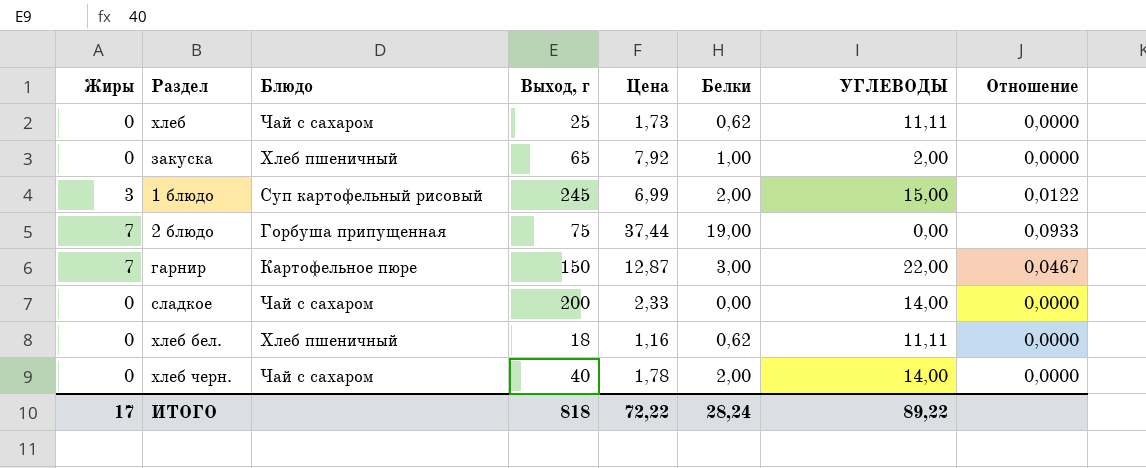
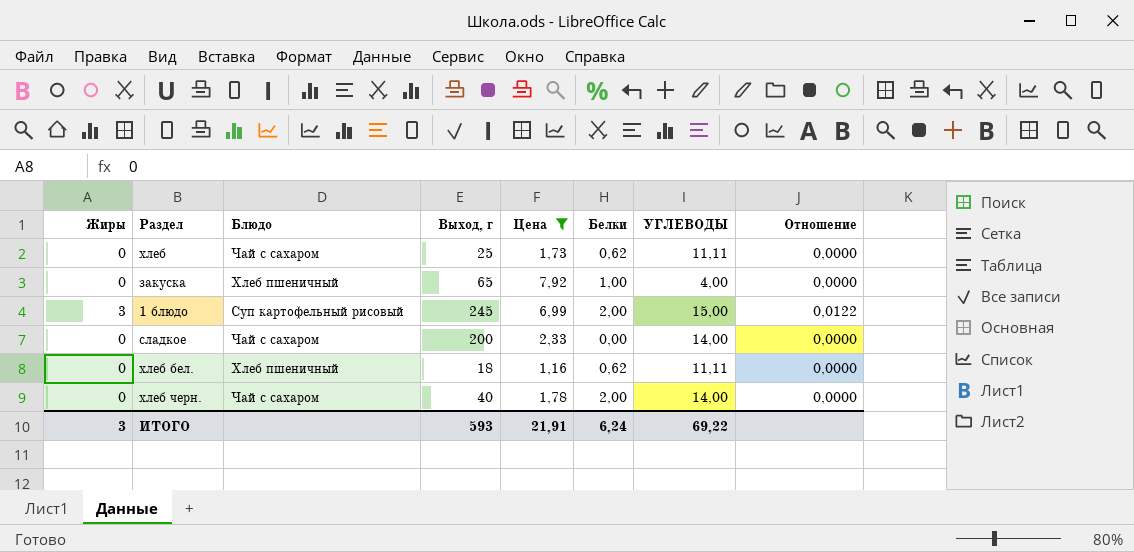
filter: none -> Цена <= 7,92
закуска | УГЛЕВОДЫ: 2,00 -> 4,00
ИТОГО | Жиры: 17 -> 3
ИТОГО | Выход, г: 818 -> 593
ИТОГО | Цена: 72,22 -> 21,91
ИТОГО | Белки: 28,24 -> 6,24
ИТОГО | УГЛЕВОДЫ: 89,22 -> 69,22

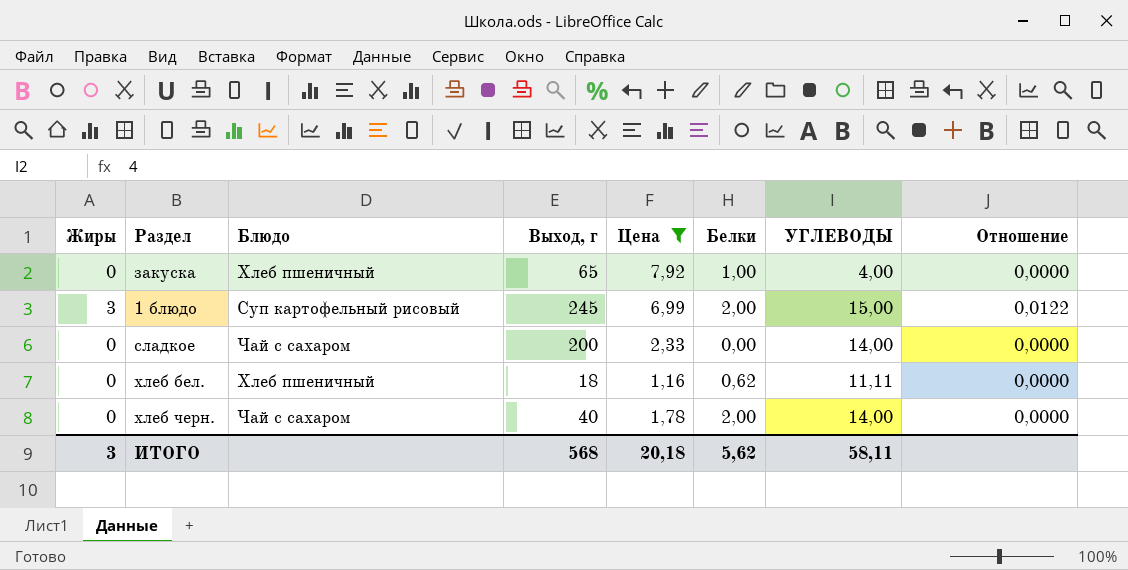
row хлеб: 0 | Чай с сахаром | 25 | 1,73 | 0,62 | 11,11 | 0,0000 -> none
ИТОГО | Выход, г: 593 -> 568
ИТОГО | Цена: 21,91 -> 20,18
ИТОГО | Белки: 6,24 -> 5,62
ИТОГО | УГЛЕВОДЫ: 69,22 -> 58,11

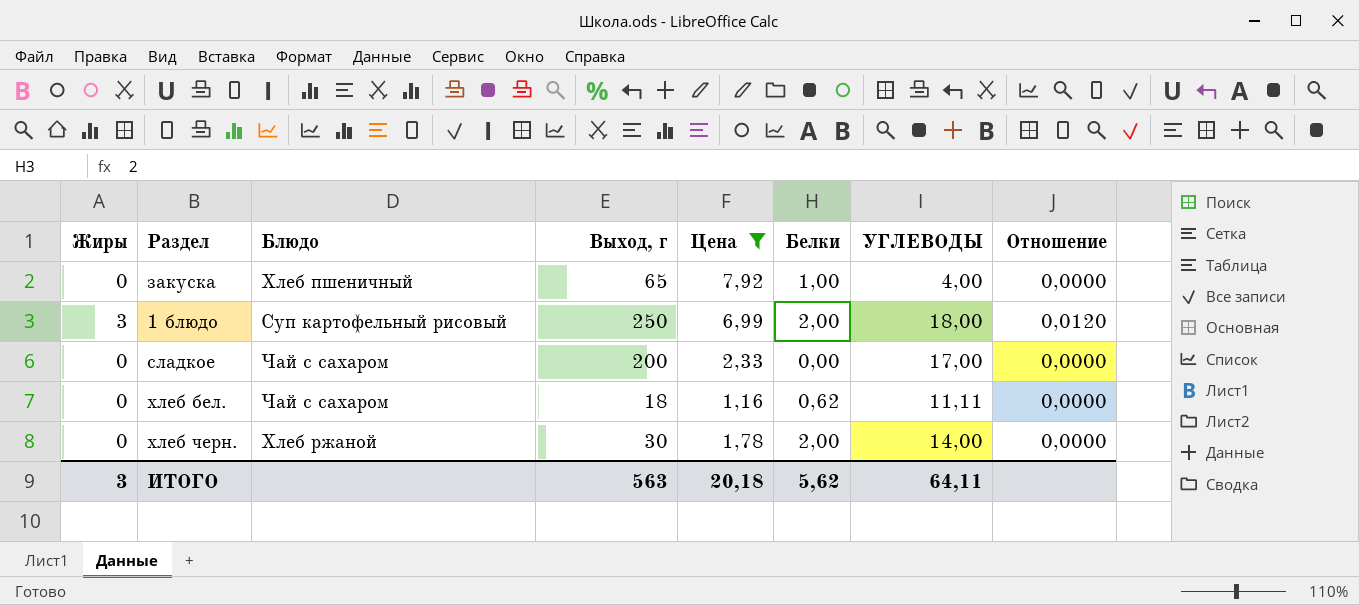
1 блюдо | Выход, г: 245 -> 250
1 блюдо | УГЛЕВОДЫ: 15,00 -> 18,00
1 блюдо | Отношение: 0,0122 -> 0,0120
сладкое | УГЛЕВОДЫ: 14,00 -> 17,00
хлеб бел. | Блюдо: Хлеб пшеничный -> Чай с сахаром
хлеб черн. | Блюдо: Чай с сахаром -> Хлеб ржаной
хлеб черн. | Выход, г: 40 -> 30
ИТОГО | Выход, г: 568 -> 563
ИТОГО | УГЛЕВОДЫ: 58,11 -> 64,11

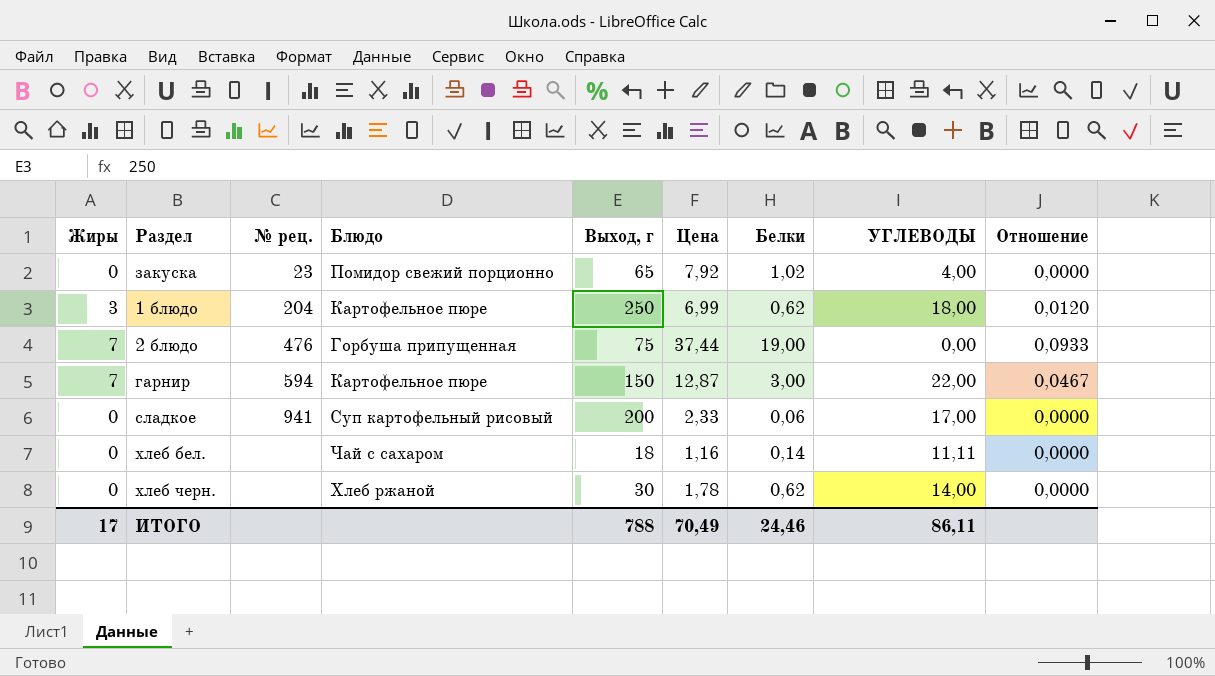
filter: Цена <= 7,92 -> none
column № рец. | position: none -> 3
закуска | Блюдо: Хлеб пшеничный -> Помидор свежий порционно
закуска | Белки: 1,00 -> 1,02
1 блюдо | Блюдо: Суп картофельный рисовый -> Картофельное пюре
1 блюдо | Белки: 2,00 -> 0,62
сладкое | Блюдо: Чай с сахаром -> Суп картофельный рисовый
сладкое | Белки: 0,00 -> 0,06
хлеб бел. | Белки: 0,62 -> 0,14
хлеб черн. | Белки: 2,00 -> 0,62
ИТОГО | Жиры: 3 -> 17
ИТОГО | Выход, г: 563 -> 788
ИТОГО | Цена: 20,18 -> 70,49
ИТОГО | Белки: 5,62 -> 24,46
ИТОГО | УГЛЕВОДЫ: 64,11 -> 86,11

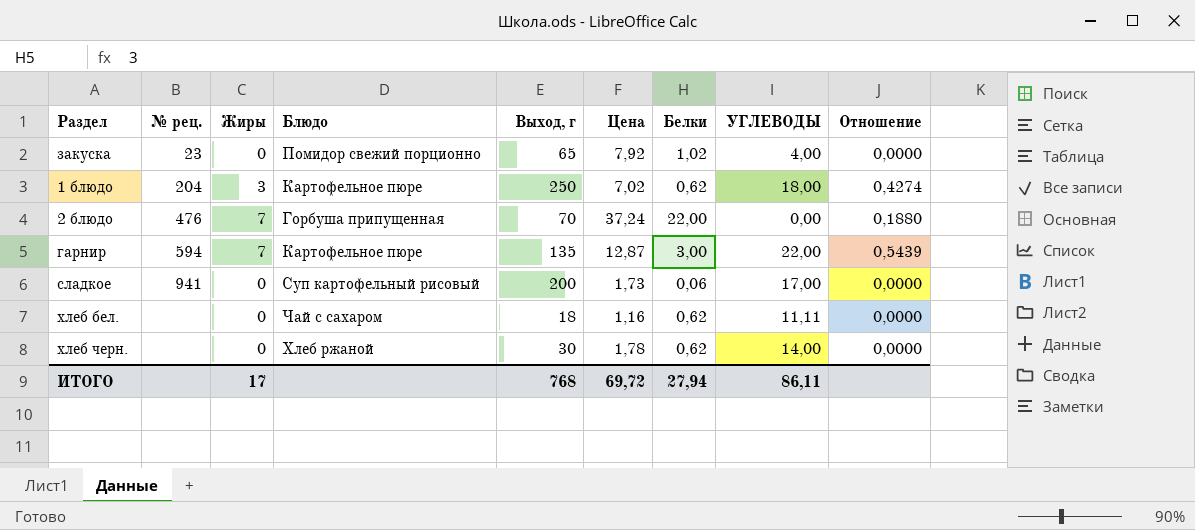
column Жиры | position: 1 -> 3
column Отношение | formula: [Жиры] / [Выход, г] -> [Жиры] / [Цена]
1 блюдо | Цена: 6,99 -> 7,02
2 блюдо | Выход, г: 75 -> 70
2 блюдо | Цена: 37,44 -> 37,24
2 блюдо | Белки: 19,00 -> 22,00
гарнир | Выход, г: 150 -> 135
сладкое | Цена: 2,33 -> 1,73
хлеб бел. | Белки: 0,14 -> 0,62
ИТОГО | Выход, г: 788 -> 768
ИТОГО | Цена: 70,49 -> 69,72
ИТОГО | Белки: 24,46 -> 27,94

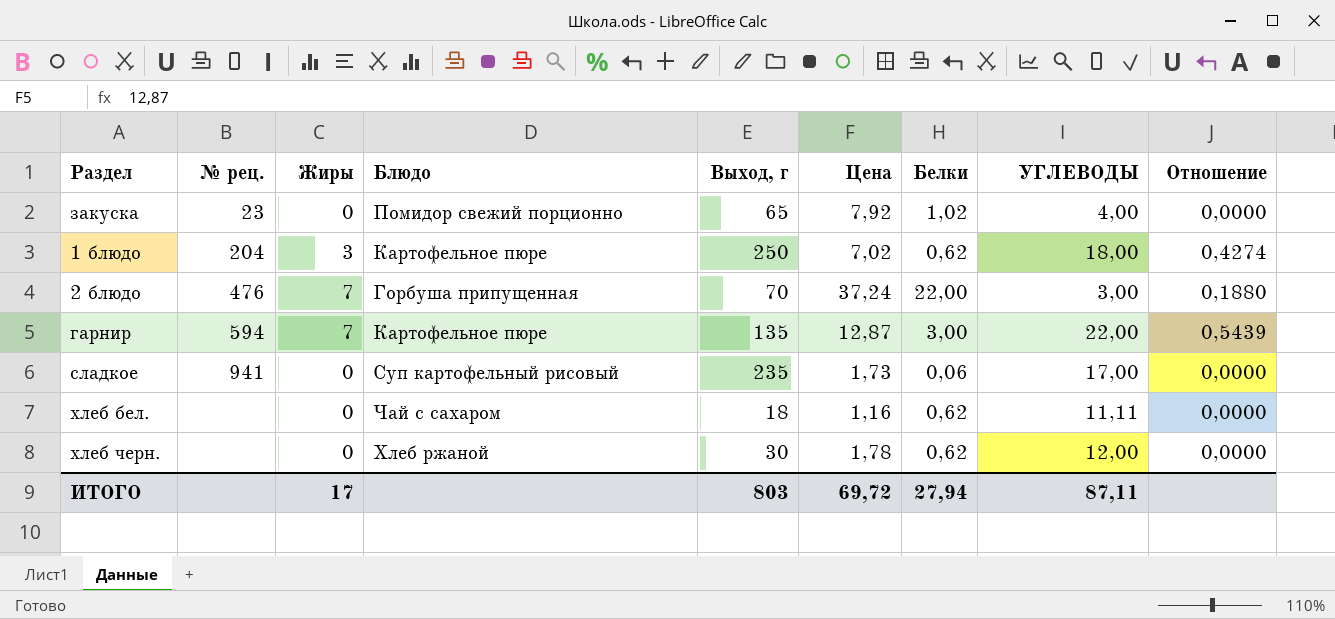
2 блюдо | УГЛЕВОДЫ: 0,00 -> 3,00
сладкое | Выход, г: 200 -> 235
хлеб черн. | УГЛЕВОДЫ: 14,00 -> 12,00
ИТОГО | Выход, г: 768 -> 803
ИТОГО | УГЛЕВОДЫ: 86,11 -> 87,11

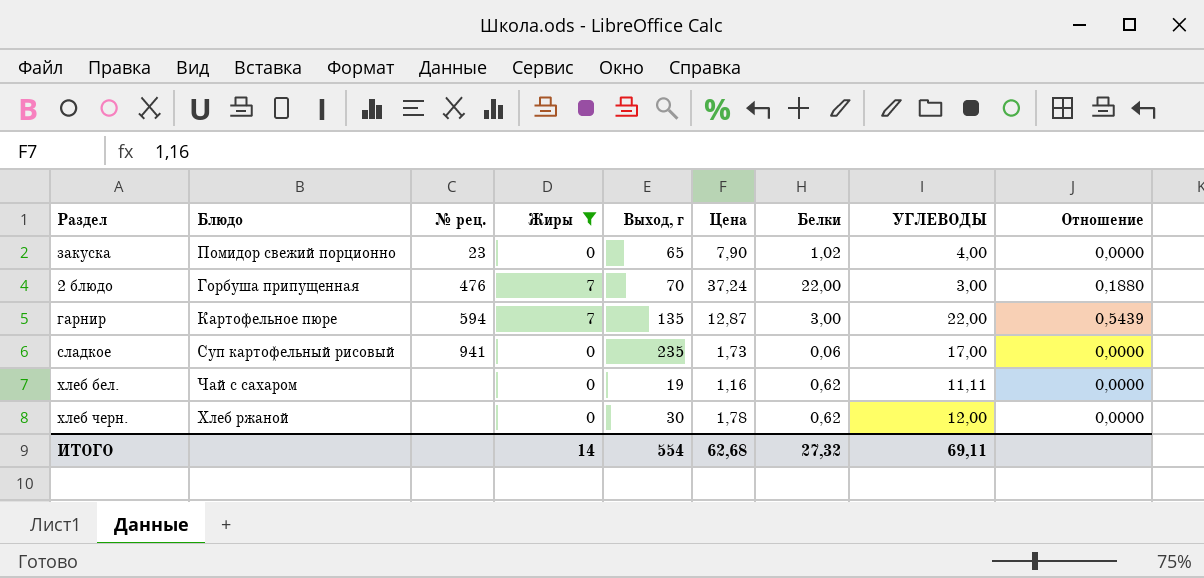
filter: none -> Жиры != 3
column Блюдо | position: 4 -> 2
закуска | Цена: 7,92 -> 7,90
хлеб бел. | Выход, г: 18 -> 19
ИТОГО | Жиры: 17 -> 14
ИТОГО | Выход, г: 803 -> 554
ИТОГО | Цена: 69,72 -> 62,68
ИТОГО | Белки: 27,94 -> 27,32
ИТОГО | УГЛЕВОДЫ: 87,11 -> 69,11

